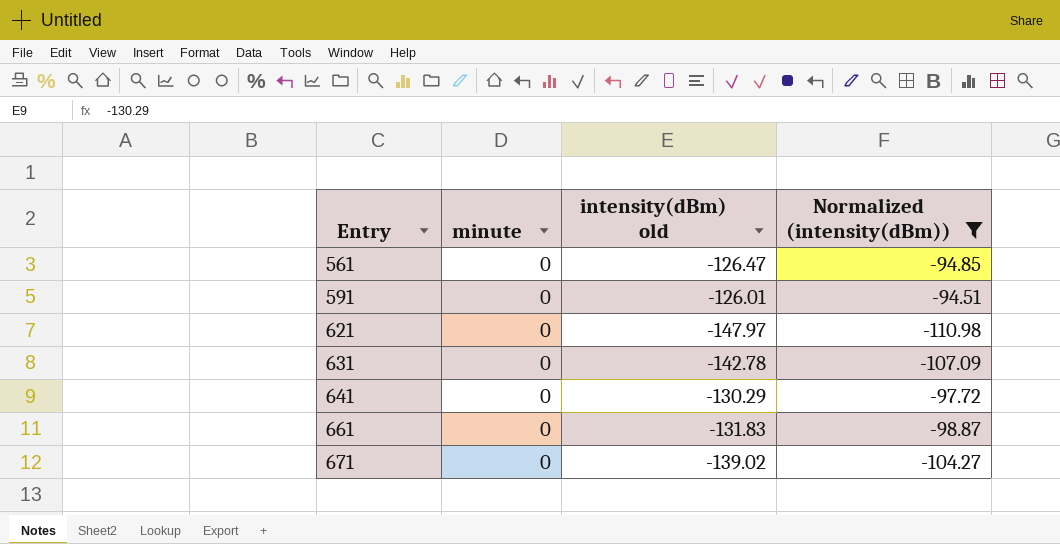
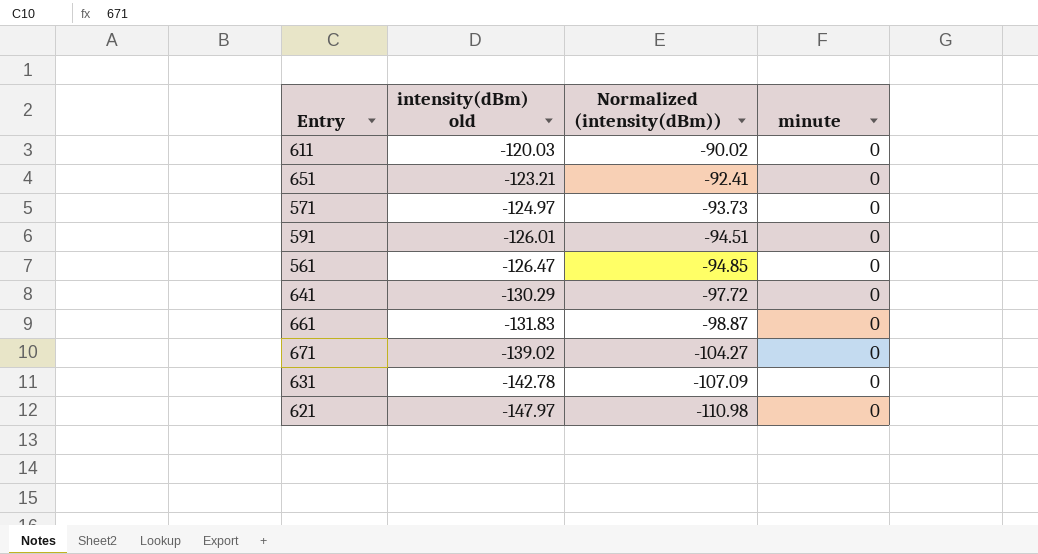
filter: Normalized (intensity(dBm)) <= -94.51 -> none
row order: Entry ascending -> intensity(dBm) old descending
column minute | position: 2 -> 4

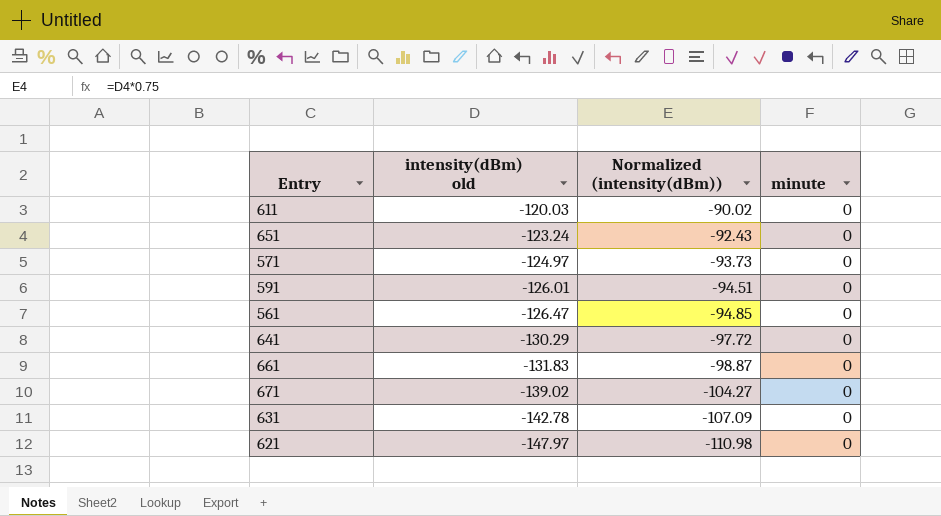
651 | intensity(dBm) old: -123.21 -> -123.24
651 | Normalized (intensity(dBm)): -92.41 -> -92.43

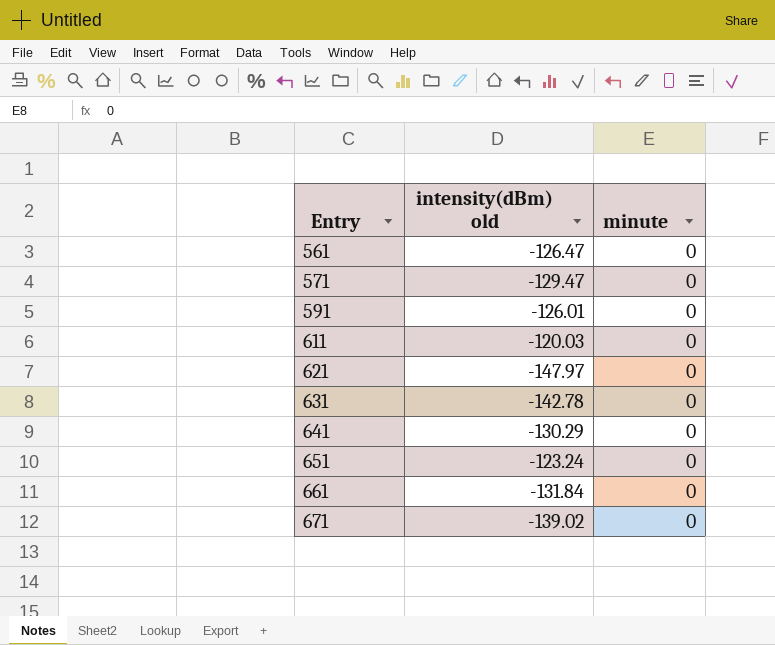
row order: intensity(dBm) old descending -> Entry ascending
column Normalized (intensity(dBm)) | formula: [intensity(dBm) old] * 0.75 -> none
571 | intensity(dBm) old: -124.97 -> -129.47
661 | intensity(dBm) old: -131.83 -> -131.84

